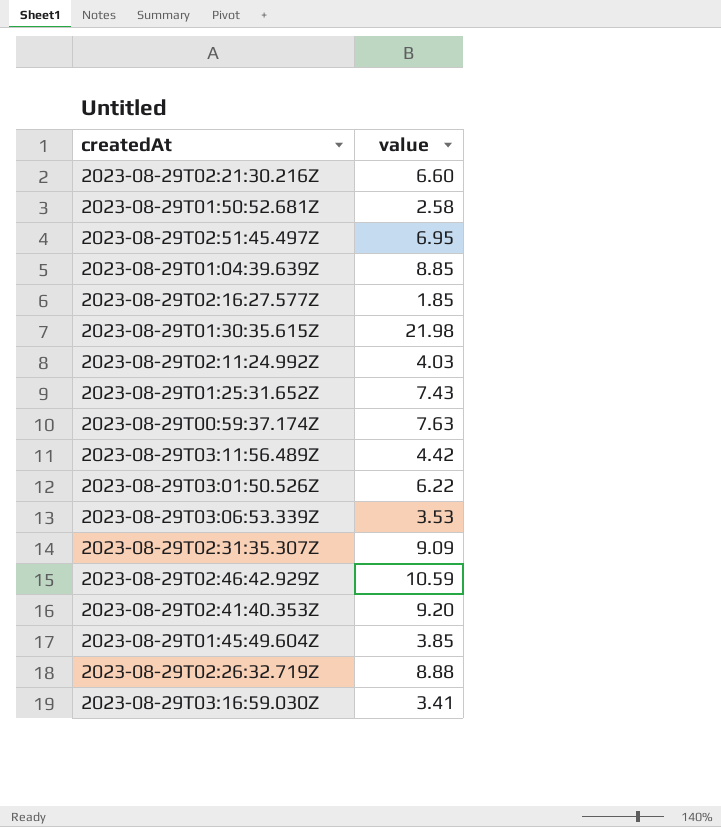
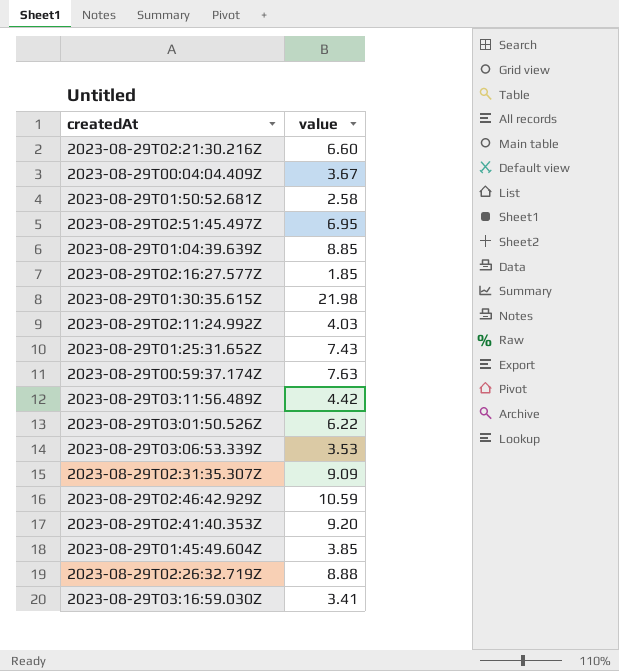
row 2023-08-29T00:04:04.409Z: none -> 3.67

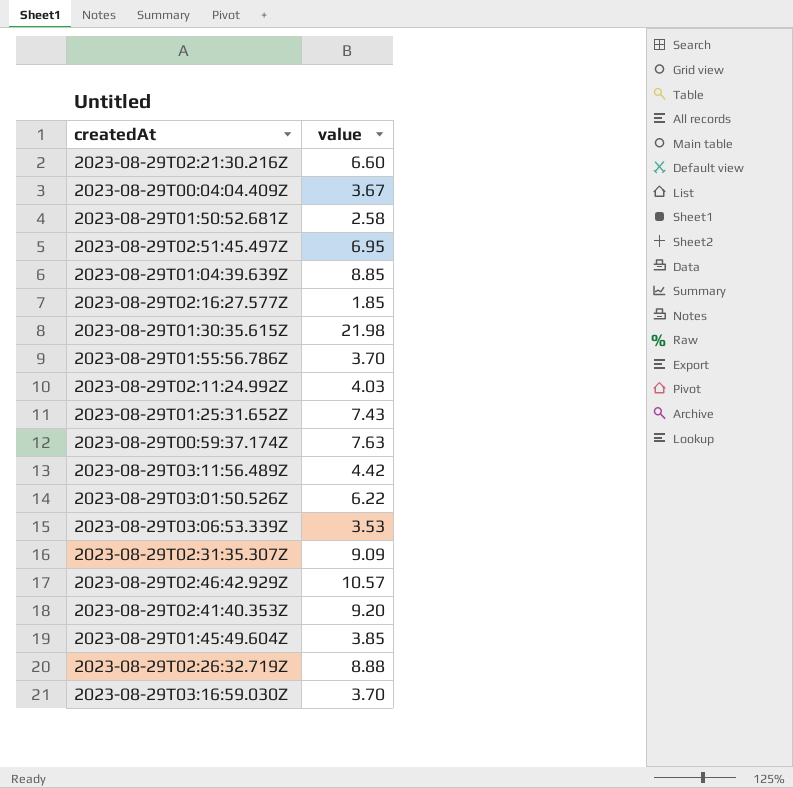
row 2023-08-29T01:55:56.786Z: none -> 3.70
2023-08-29T02:46:42.929Z | value: 10.59 -> 10.57
2023-08-29T03:16:59.030Z | value: 3.41 -> 3.70

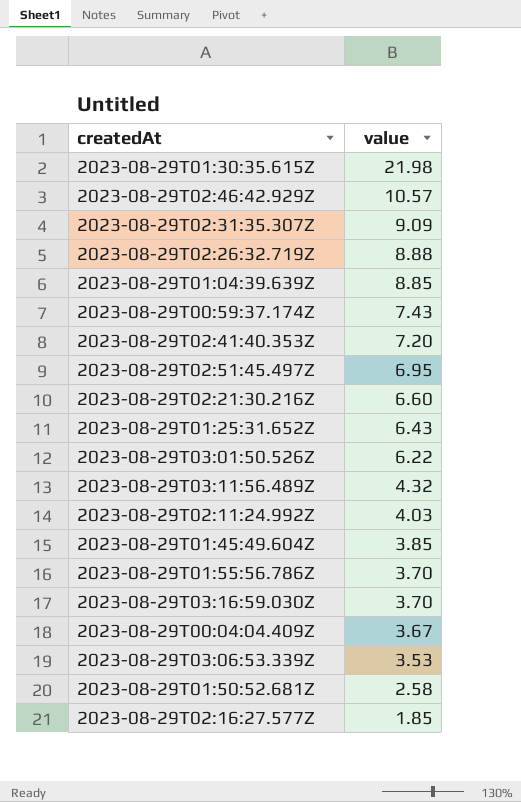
row order: none -> value descending
2023-08-29T00:59:37.174Z | value: 7.63 -> 7.43
2023-08-29T02:41:40.353Z | value: 9.20 -> 7.20
2023-08-29T01:25:31.652Z | value: 7.43 -> 6.43
2023-08-29T03:11:56.489Z | value: 4.42 -> 4.32

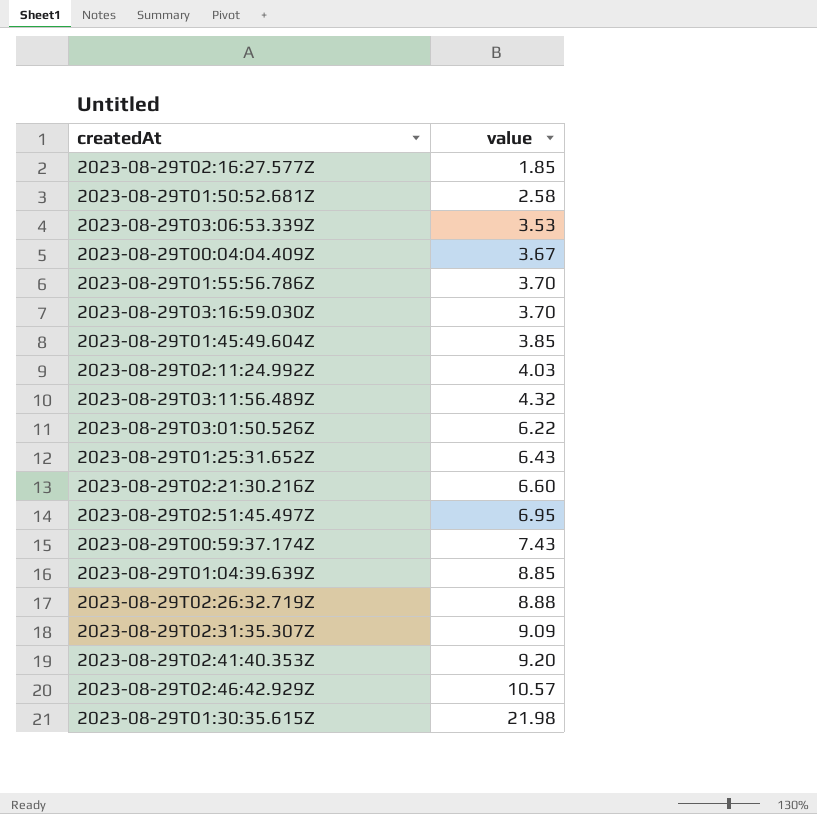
row order: value descending -> value ascending
2023-08-29T02:41:40.353Z | value: 7.20 -> 9.20

